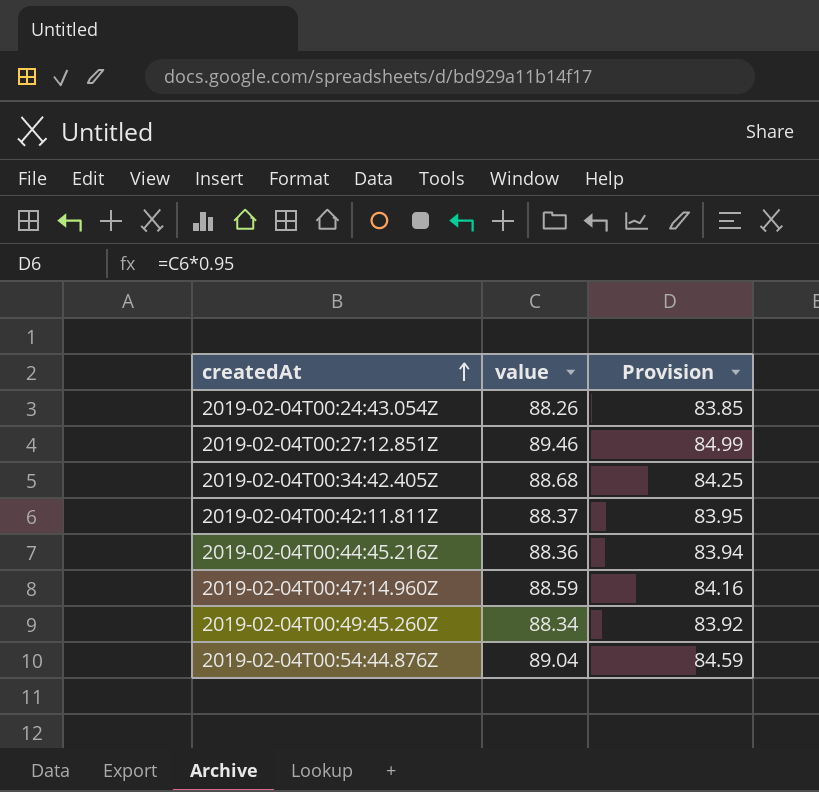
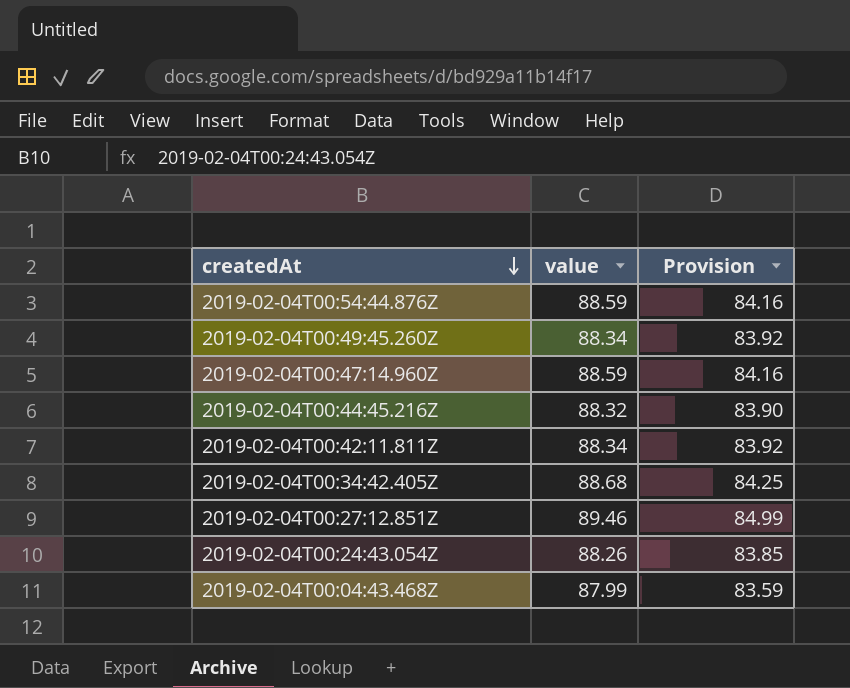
row order: createdAt ascending -> createdAt descending
2019-02-04T00:54:44.876Z | value: 89.04 -> 88.59
2019-02-04T00:54:44.876Z | Provision: 84.59 -> 84.16
2019-02-04T00:44:45.216Z | value: 88.36 -> 88.32
2019-02-04T00:44:45.216Z | Provision: 83.94 -> 83.90
2019-02-04T00:42:11.811Z | value: 88.37 -> 88.34
2019-02-04T00:42:11.811Z | Provision: 83.95 -> 83.92
row 2019-02-04T00:04:43.468Z: none -> 87.99 | 83.59

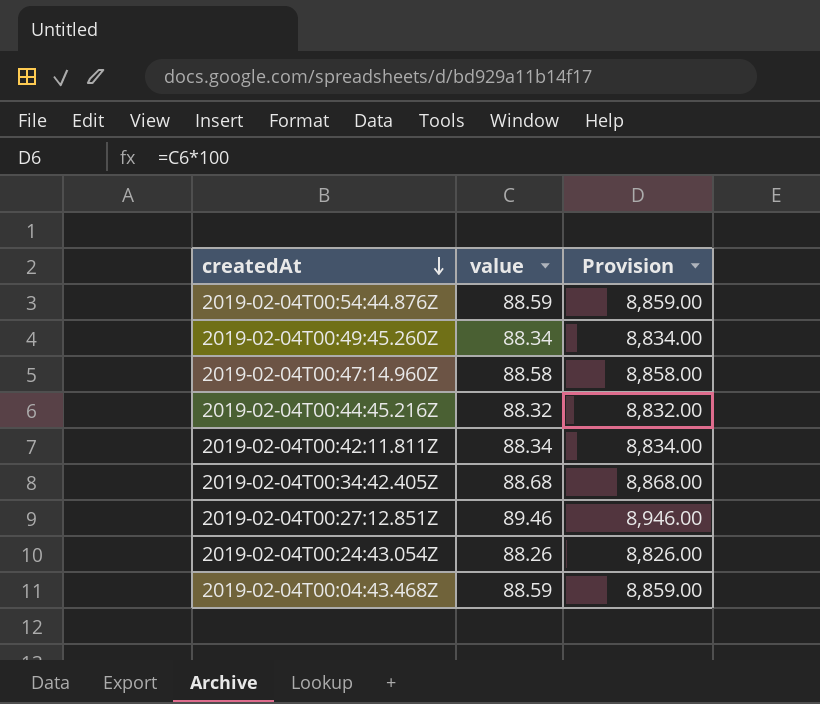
column Provision | formula: [value] * 0.95 -> [value] * 100
2019-02-04T00:47:14.960Z | value: 88.59 -> 88.58
2019-02-04T00:04:43.468Z | value: 87.99 -> 88.59

